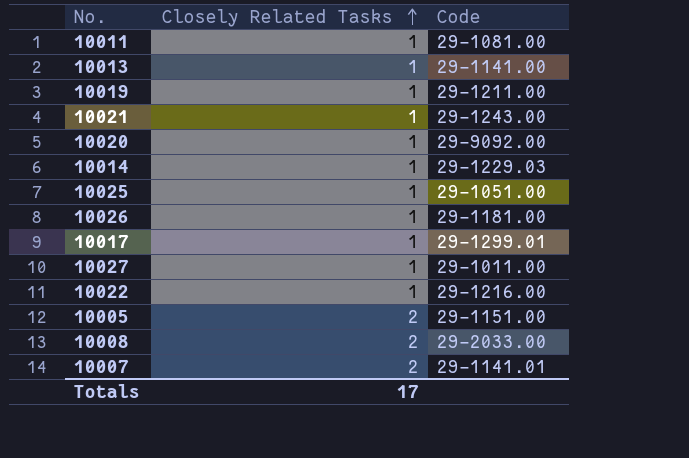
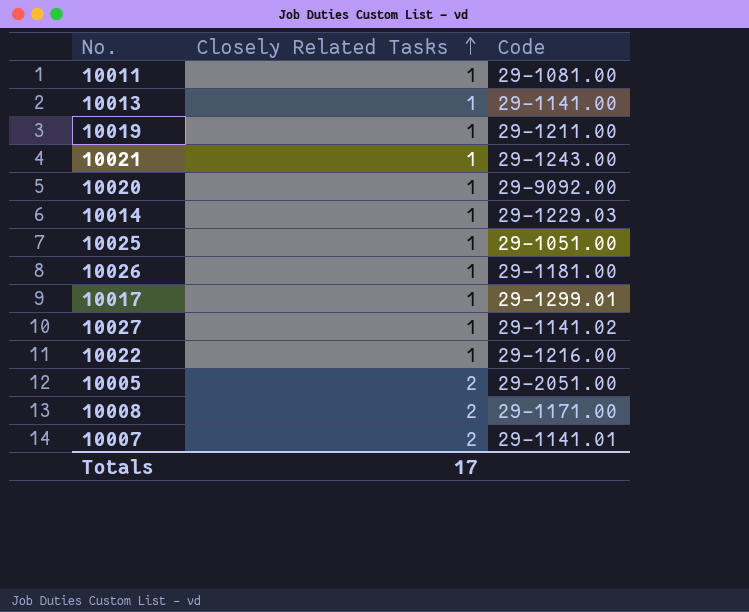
10027 | Code: 29-1011.00 -> 29-1141.02
10005 | Code: 29-1151.00 -> 29-2051.00
10008 | Code: 29-2033.00 -> 29-1171.00

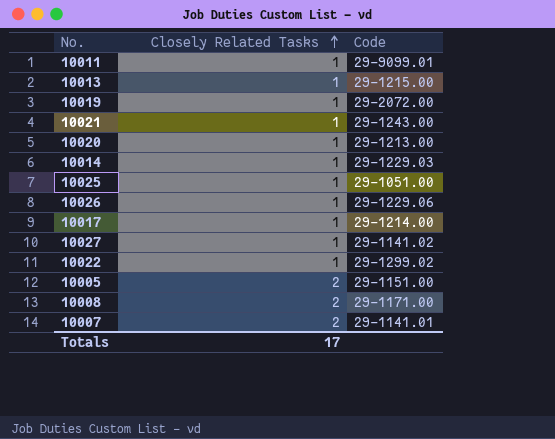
10011 | Code: 29-1081.00 -> 29-9099.01
10013 | Code: 29-1141.00 -> 29-1215.00
10019 | Code: 29-1211.00 -> 29-2072.00
10020 | Code: 29-9092.00 -> 29-1213.00
10026 | Code: 29-1181.00 -> 29-1229.06
10017 | Code: 29-1299.01 -> 29-1214.00
10022 | Code: 29-1216.00 -> 29-1299.02
10005 | Code: 29-2051.00 -> 29-1151.00

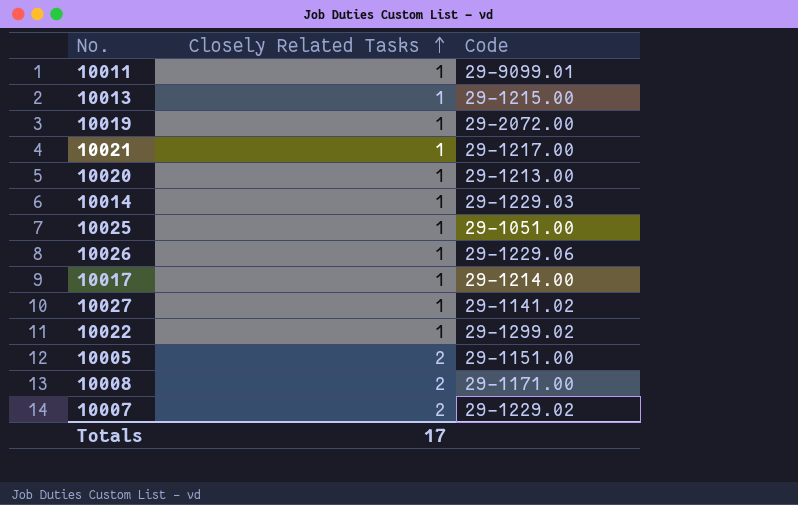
10021 | Code: 29-1243.00 -> 29-1217.00
10007 | Code: 29-1141.01 -> 29-1229.02

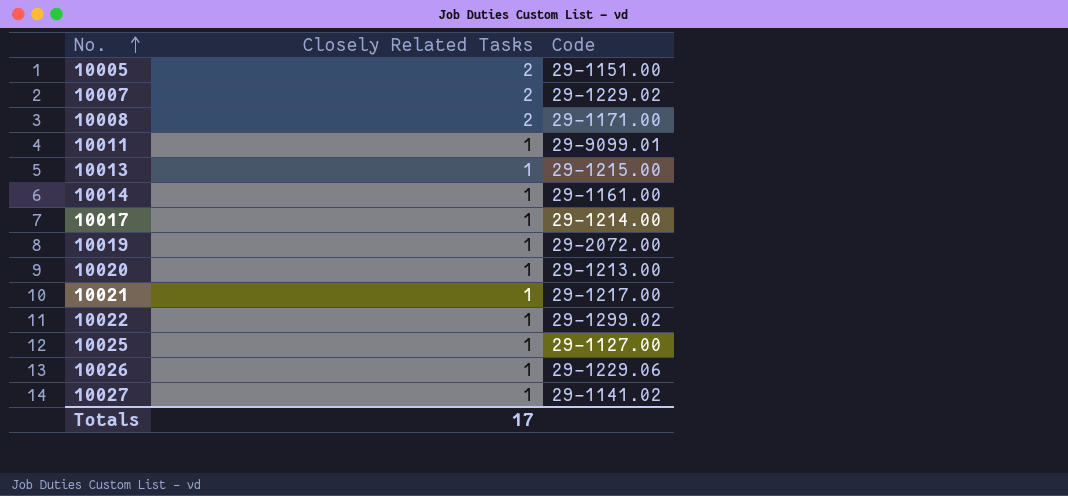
row order: Closely Related Tasks ascending -> No. ascending
10014 | Code: 29-1229.03 -> 29-1161.00
10025 | Code: 29-1051.00 -> 29-1127.00

